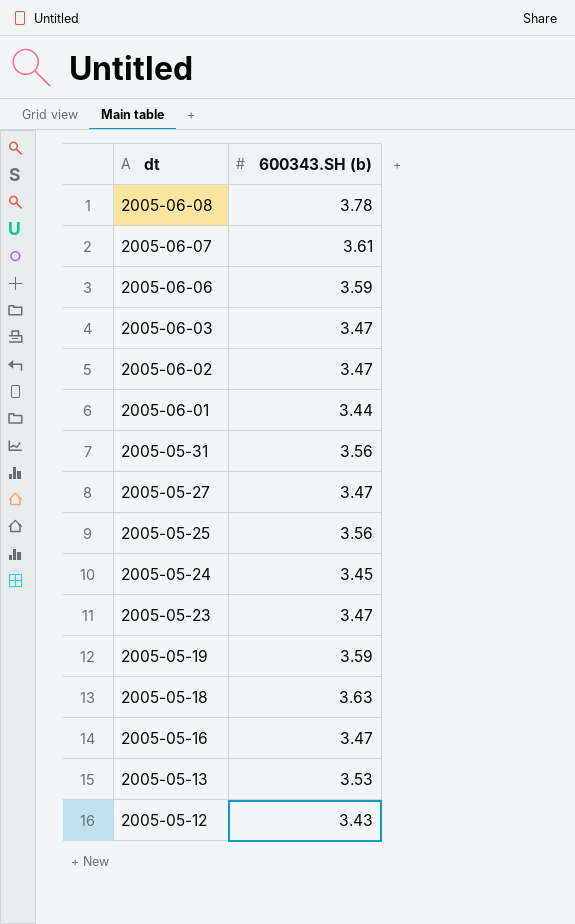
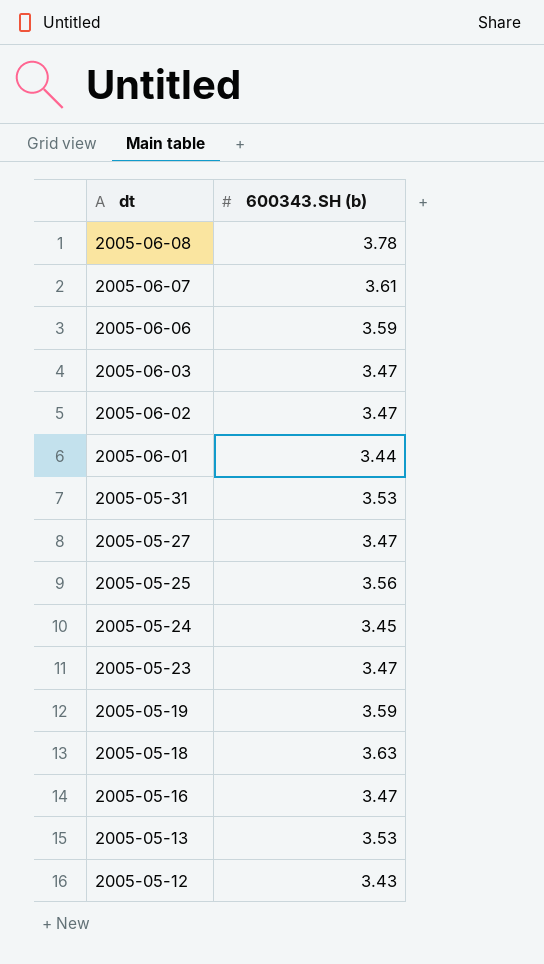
2005-05-31 | 600343.SH (b): 3.56 -> 3.53

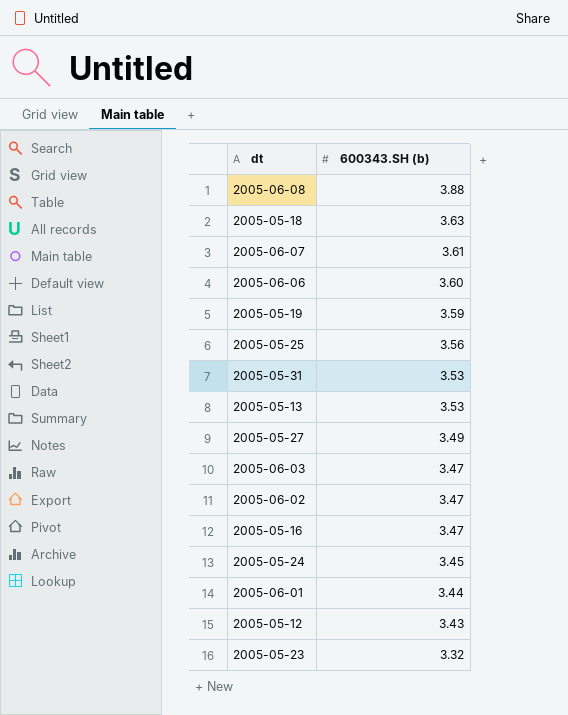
row order: dt descending -> 600343.SH (b) descending
2005-06-08 | 600343.SH (b): 3.78 -> 3.88
2005-06-06 | 600343.SH (b): 3.59 -> 3.60
2005-05-27 | 600343.SH (b): 3.47 -> 3.49
2005-05-23 | 600343.SH (b): 3.47 -> 3.32

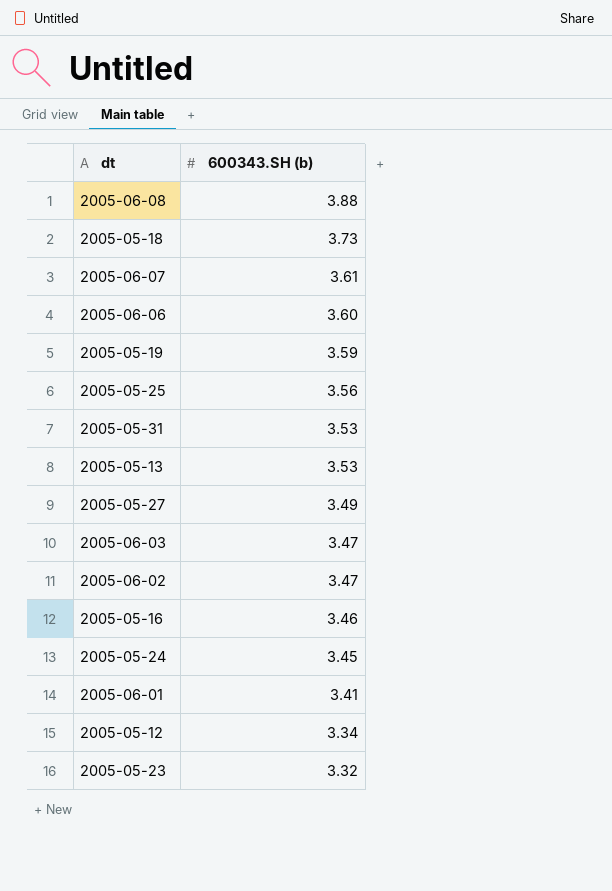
2005-05-18 | 600343.SH (b): 3.63 -> 3.73
2005-05-16 | 600343.SH (b): 3.47 -> 3.46
2005-06-01 | 600343.SH (b): 3.44 -> 3.41
2005-05-12 | 600343.SH (b): 3.43 -> 3.34

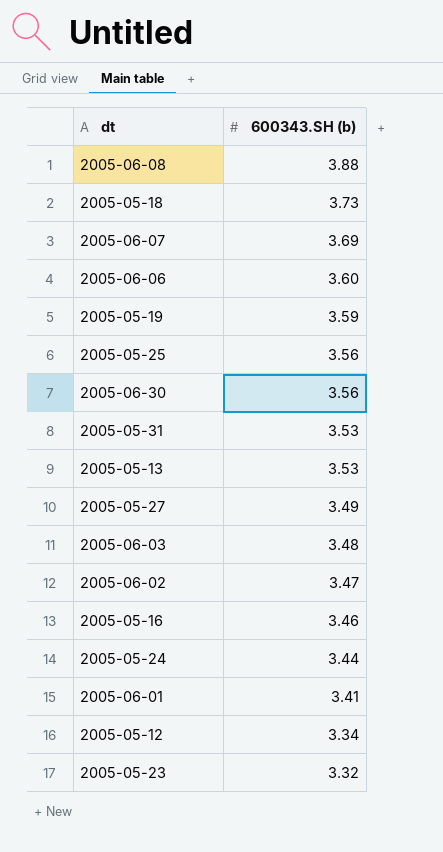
2005-06-07 | 600343.SH (b): 3.61 -> 3.69
row 2005-06-30: none -> 3.56
2005-06-03 | 600343.SH (b): 3.47 -> 3.48
2005-05-24 | 600343.SH (b): 3.45 -> 3.44

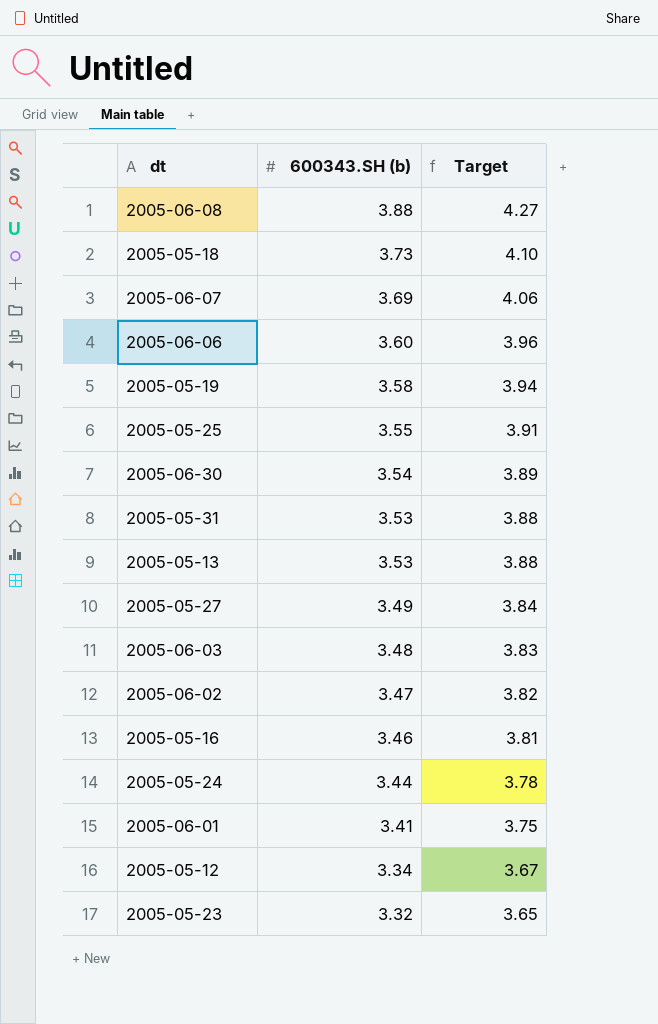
column Target | formula: none -> [600343.SH (b)] * 1.1
2005-05-19 | 600343.SH (b): 3.59 -> 3.58
2005-05-25 | 600343.SH (b): 3.56 -> 3.55
2005-06-30 | 600343.SH (b): 3.56 -> 3.54

